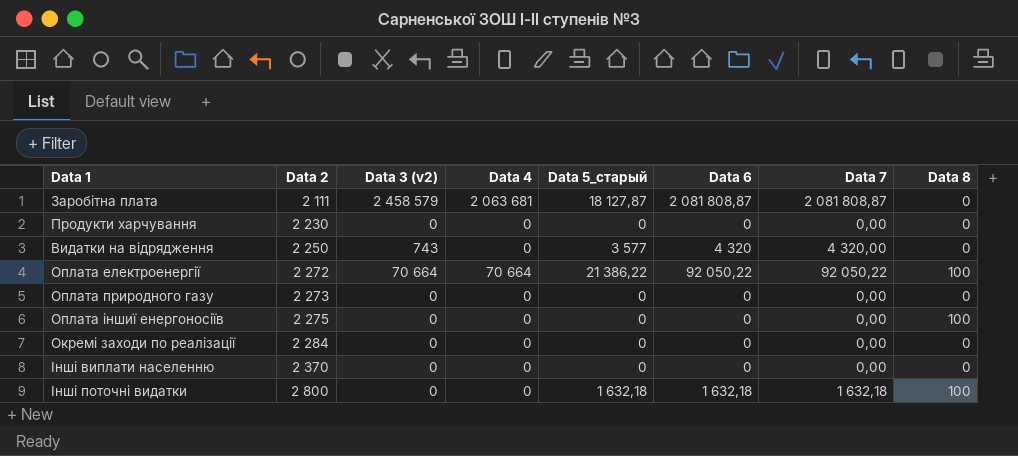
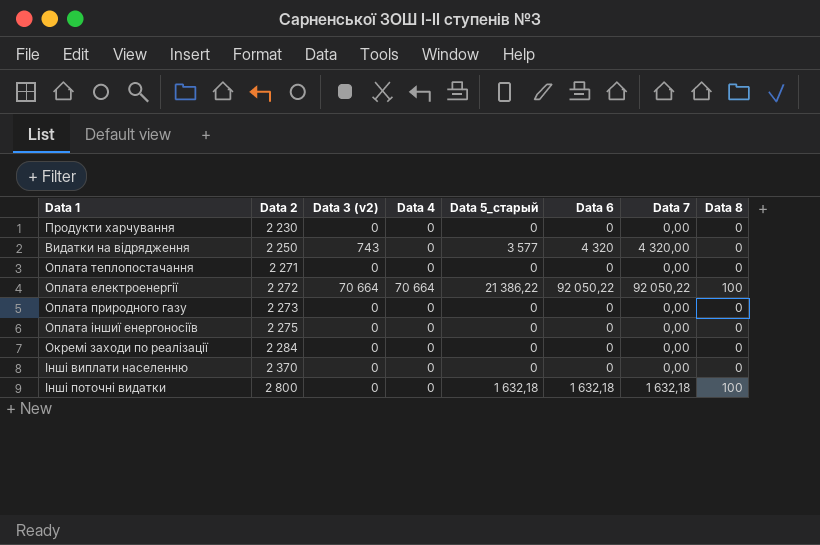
row Заробітна плата: 2 111 | 2 458 579 | 2 063 681 | 18 127,87 | 2 081 808,87 | 2 081 808,87 | 0 -> none
row Оплата теплопостачання: none -> 2 271 | 0 | 0 | 0 | 0 | 0,00 | 0
Оплата іншиї енергоносіїв | Data 8: 100 -> 0

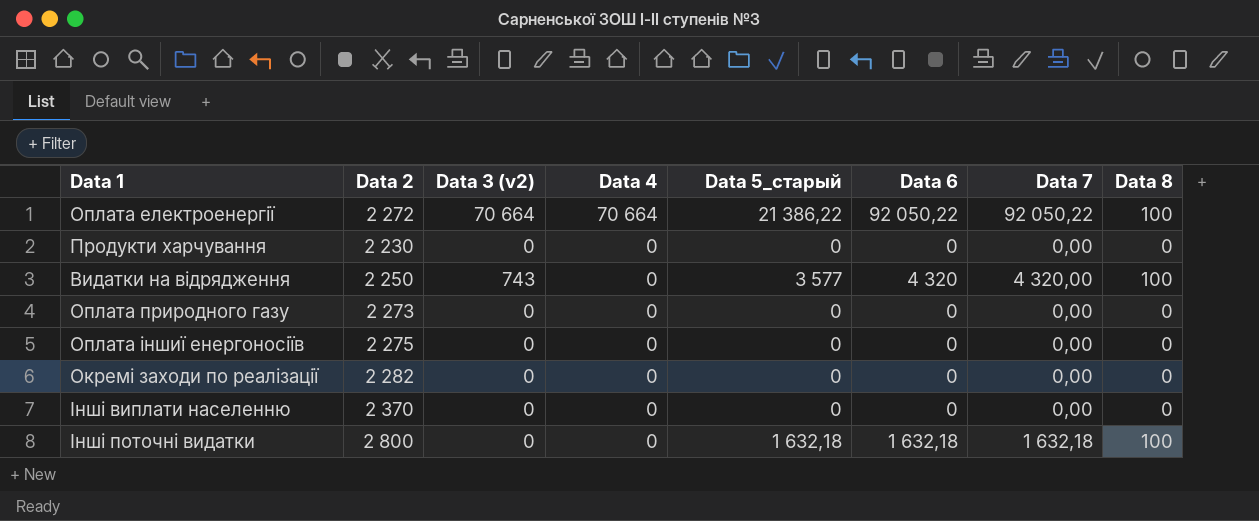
row order: Data 2 ascending -> Data 4 descending
row Оплата теплопостачання: 2 271 | 0 | 0 | 0 | 0 | 0,00 | 0 -> none
Видатки на відрядження | Data 8: 0 -> 100
Окремі заходи по реалізації | Data 2: 2 284 -> 2 282

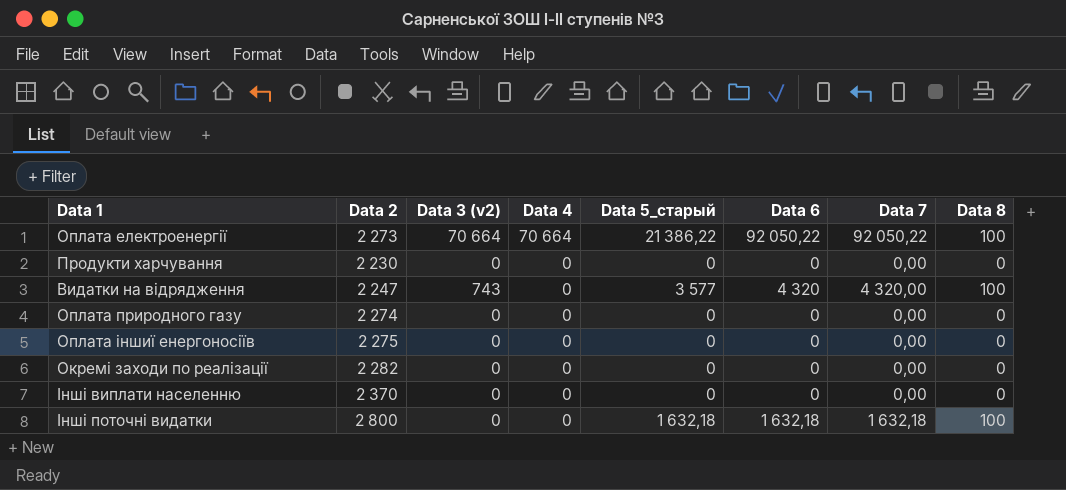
Оплата електроенергії | Data 2: 2 272 -> 2 273
Видатки на відрядження | Data 2: 2 250 -> 2 247
Оплата природного газу | Data 2: 2 273 -> 2 274

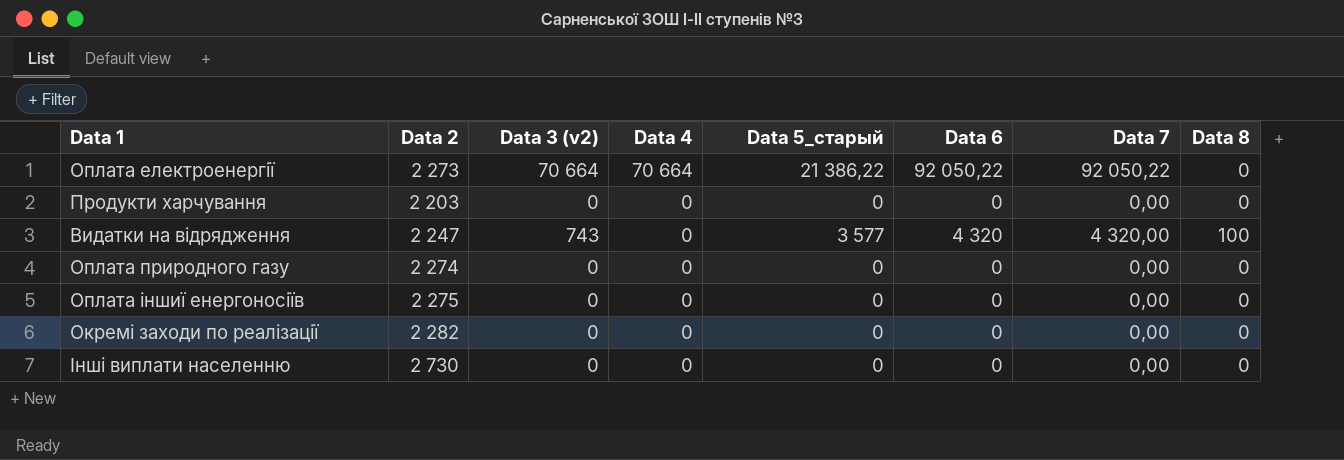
row Інші поточні видатки: 2 800 | 0 | 0 | 1 632,18 | 1 632,18 | 1 632,18 | 100 -> none
Оплата електроенергії | Data 8: 100 -> 0
Продукти харчування | Data 2: 2 230 -> 2 203
Інші виплати населенню | Data 2: 2 370 -> 2 730

